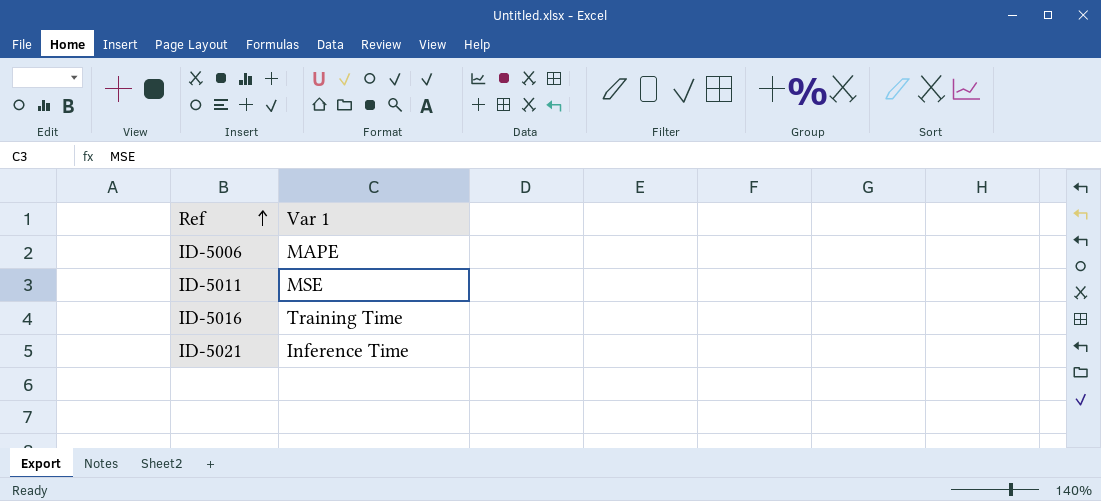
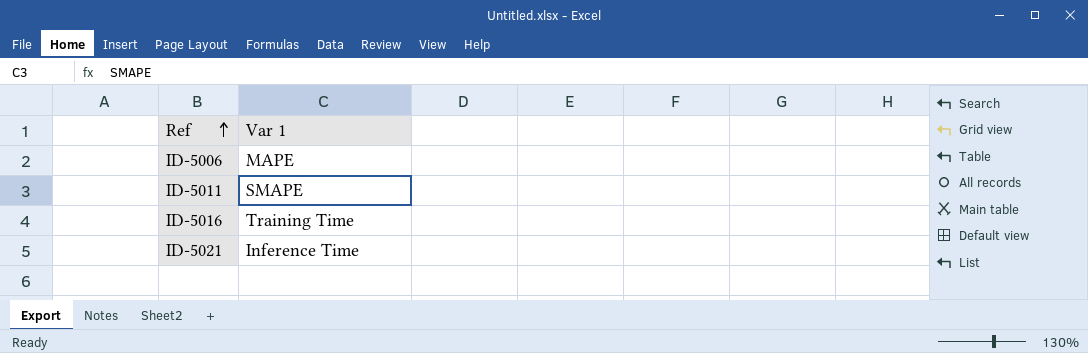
ID-5011 | Var 1: MSE -> SMAPE

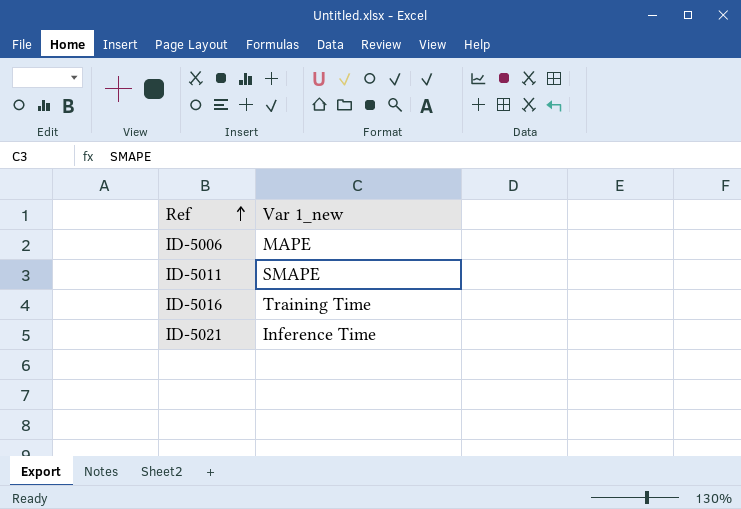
column name: Var 1 -> Var 1_new

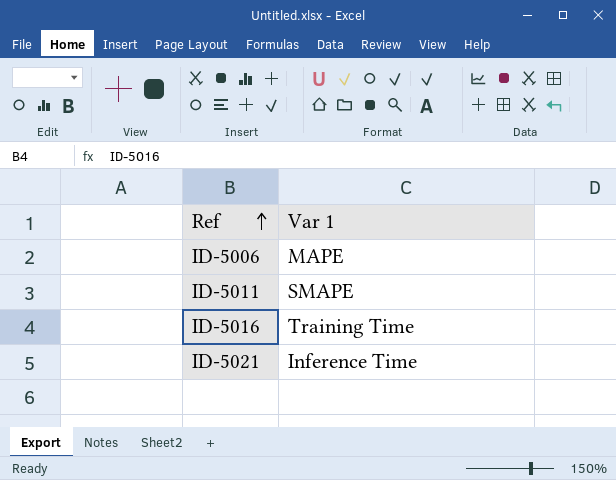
column name: Var 1_new -> Var 1

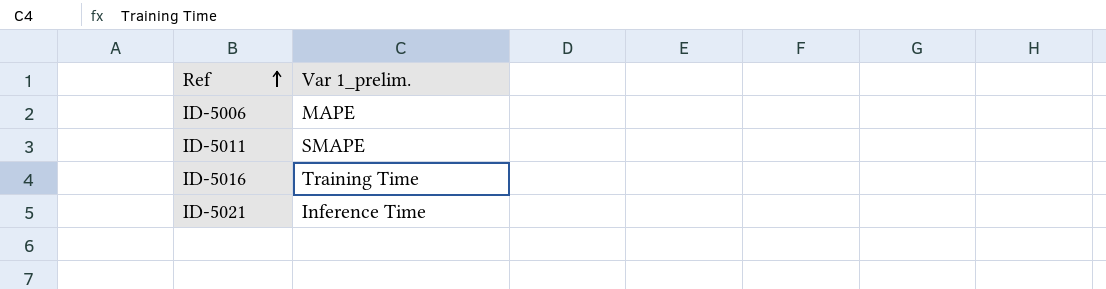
column name: Var 1 -> Var 1_prelim.

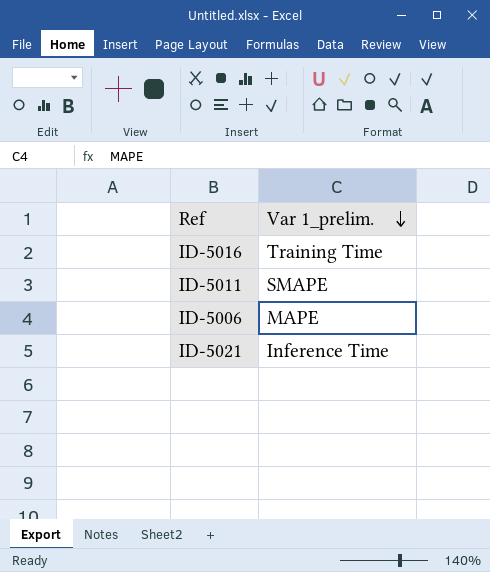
row order: Ref ascending -> Var 1_prelim. descending

